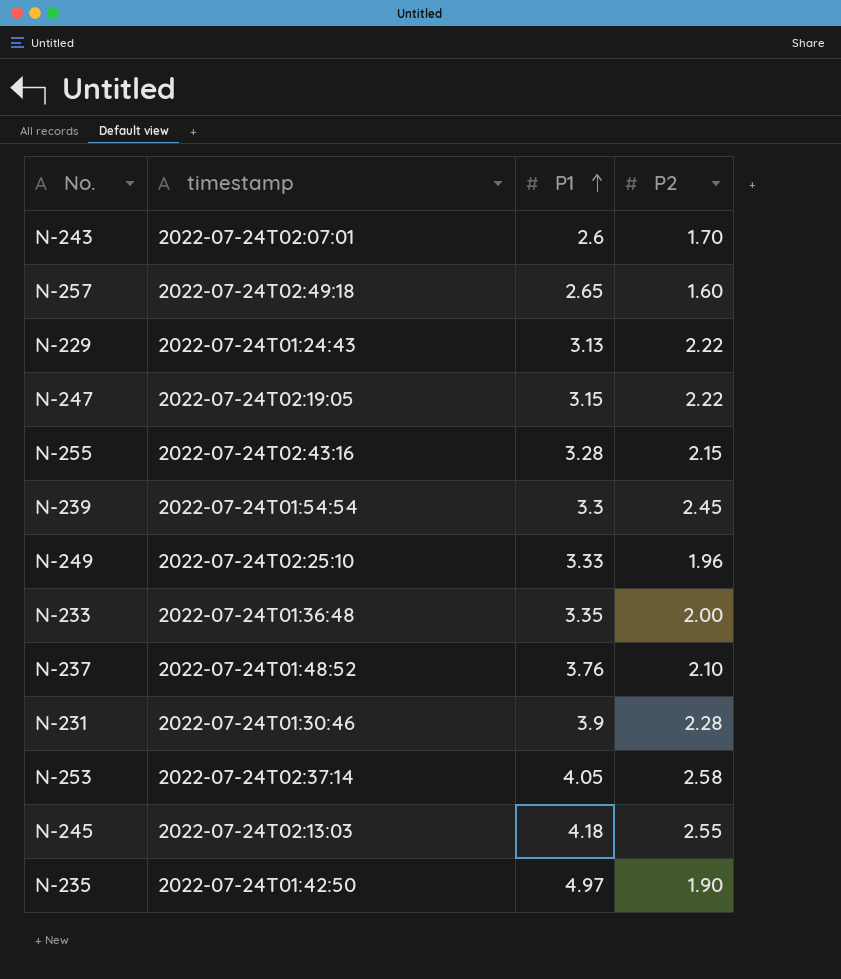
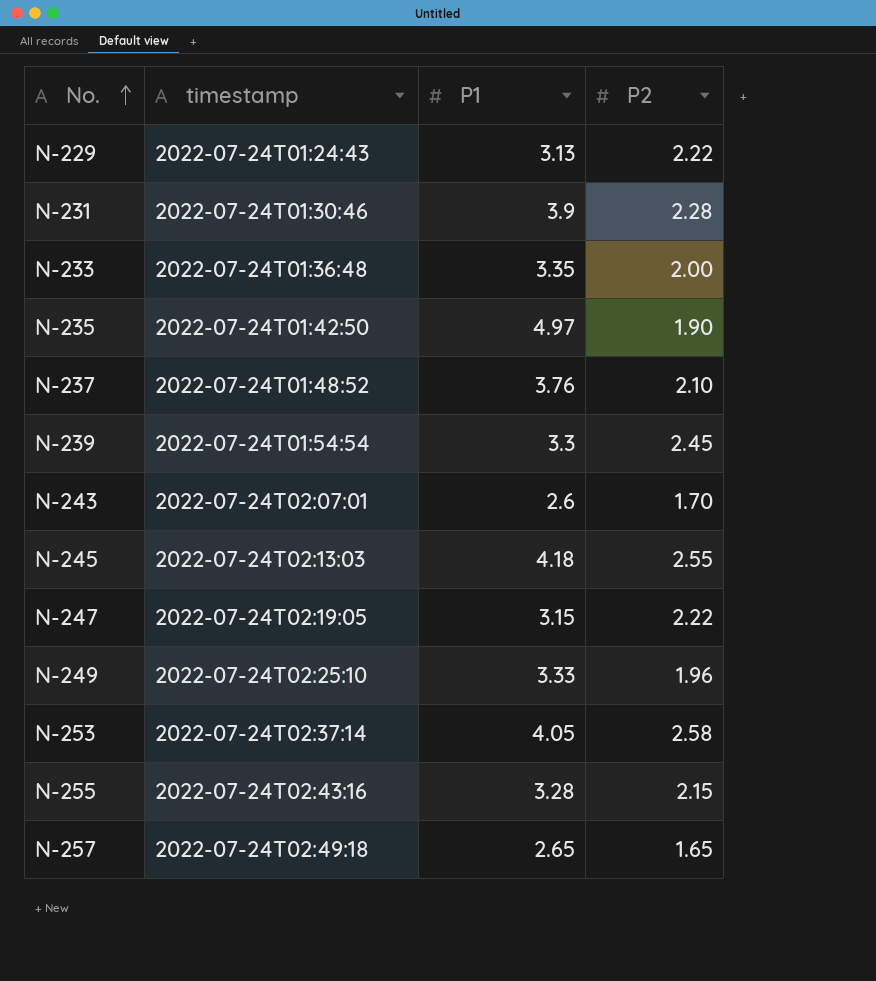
row order: P1 ascending -> No. ascending
N-257 | P2: 1.60 -> 1.65

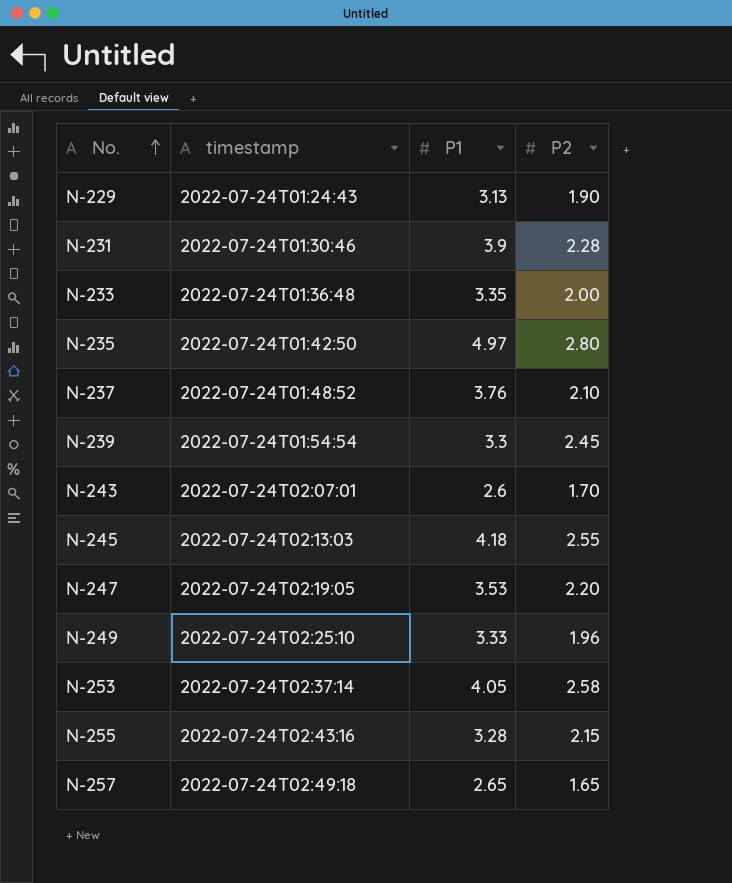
N-229 | P2: 2.22 -> 1.90
N-235 | P2: 1.90 -> 2.80
N-247 | P1: 3.15 -> 3.53
N-247 | P2: 2.22 -> 2.20

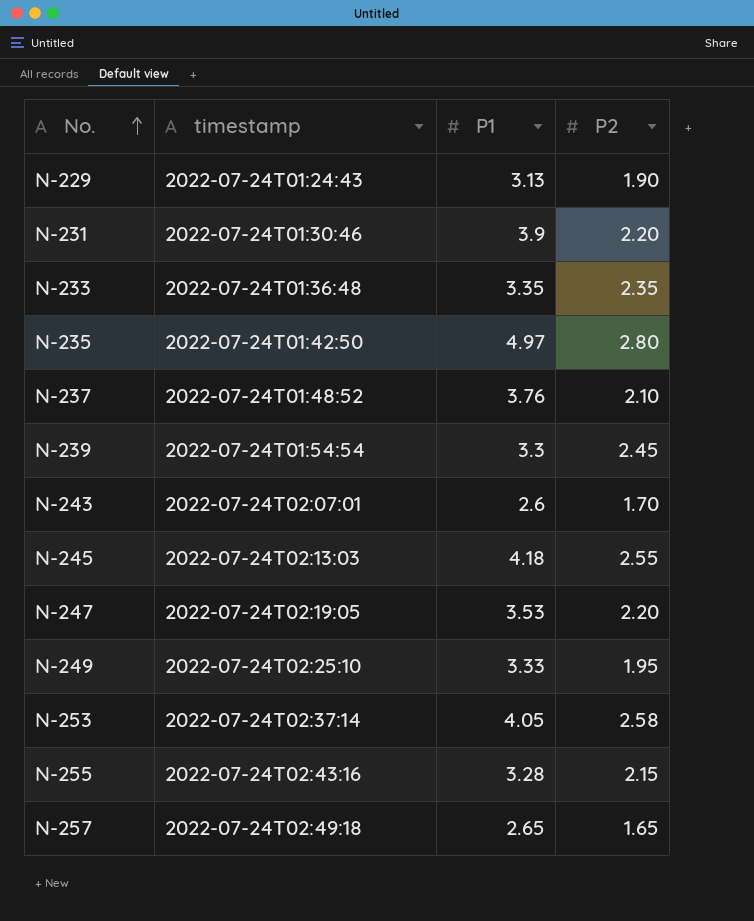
N-231 | P2: 2.28 -> 2.20
N-233 | P2: 2.00 -> 2.35
N-249 | P2: 1.96 -> 1.95

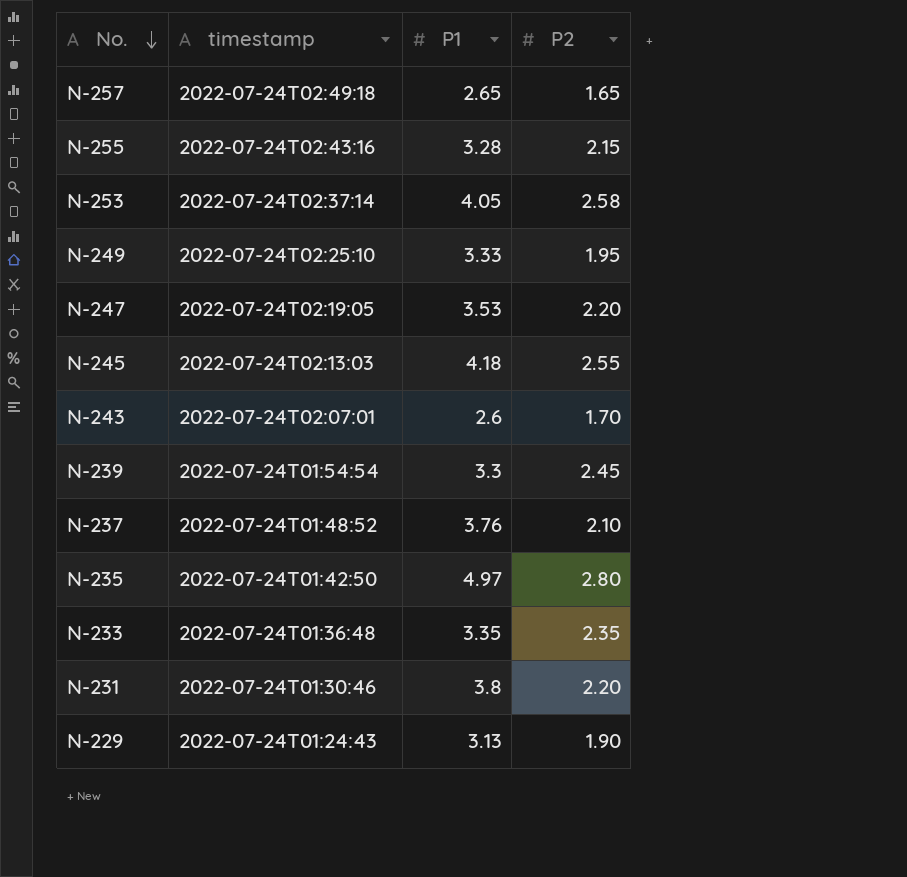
row order: No. ascending -> No. descending
N-231 | P1: 3.9 -> 3.8

